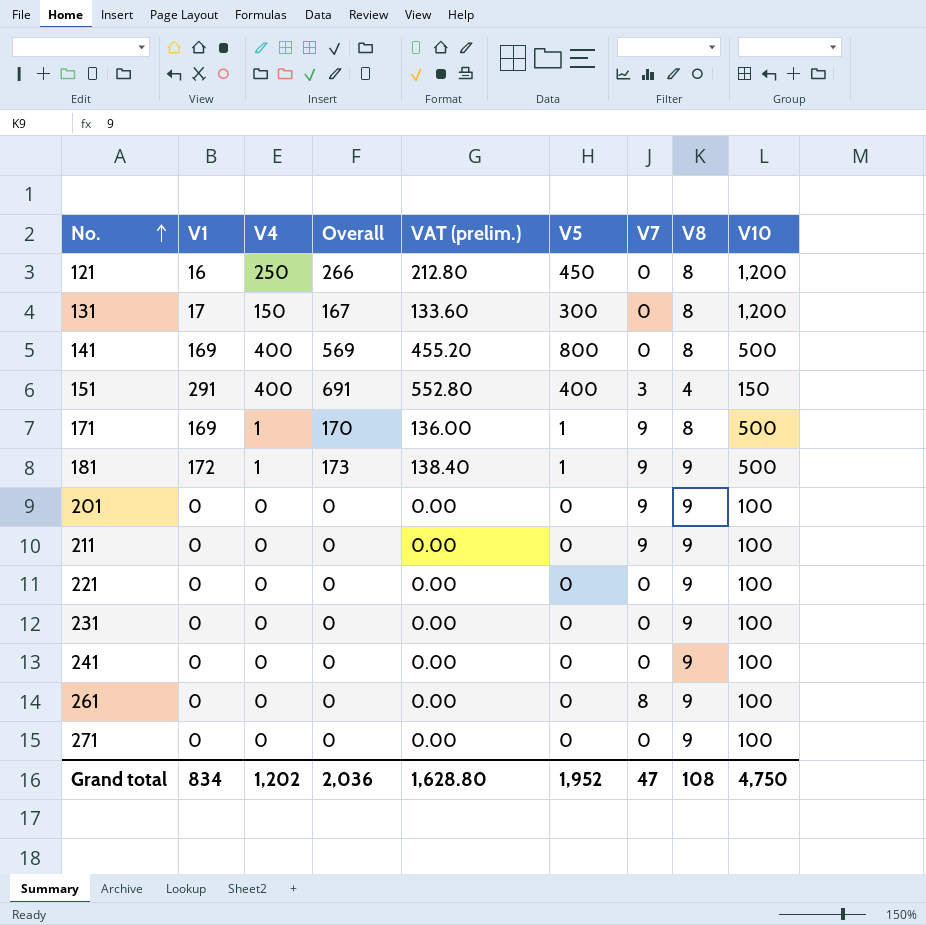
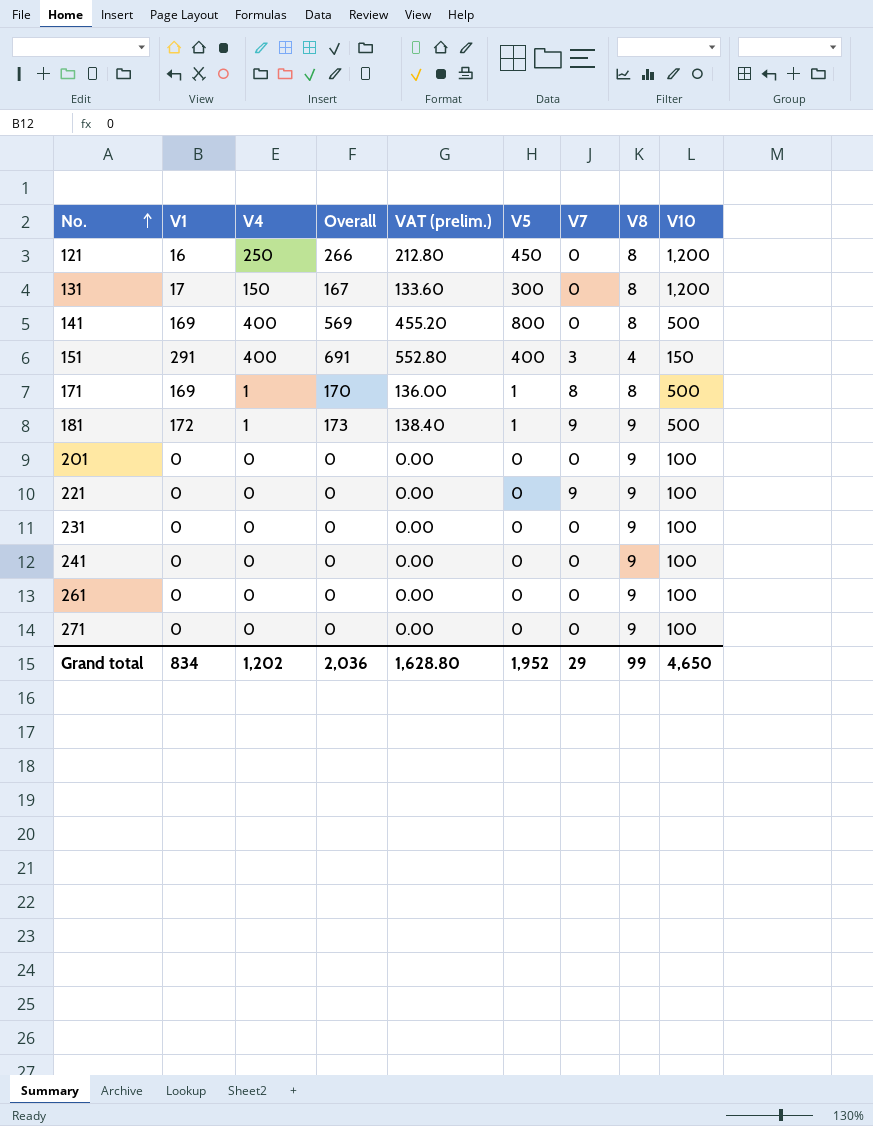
row 211: 0 | 0 | 0 | 0.00 | 0 | 9 | 9 | 100 -> none
171 | V7: 9 -> 8
201 | V7: 9 -> 0
221 | V7: 0 -> 9
261 | V7: 8 -> 0
Grand total | V7: 47 -> 29
Grand total | V8: 108 -> 99
Grand total | V10: 4,750 -> 4,650

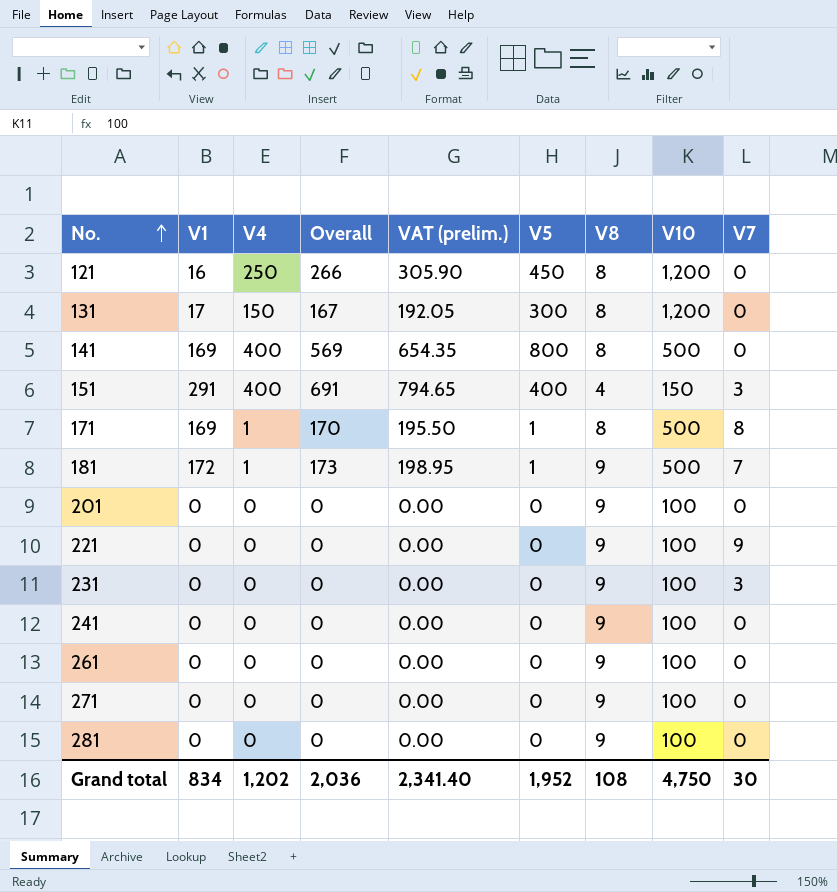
column VAT (prelim.) | formula: [Overall] * 0.8 -> [Overall] * 1.15
column V7 | position: 7 -> 9
181 | V7: 9 -> 7
231 | V7: 0 -> 3
row 281: none -> 0 | 0 | 0 | 0.00 | 0 | 9 | 100 | 0
Grand total | VAT (prelim.): 1,628.80 -> 2,341.40
Grand total | V8: 99 -> 108
Grand total | V10: 4,650 -> 4,750
Grand total | V7: 29 -> 30

